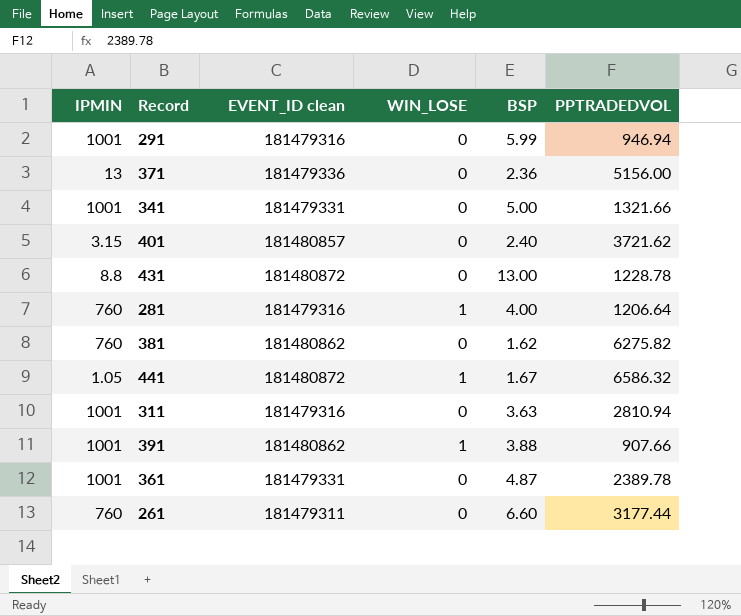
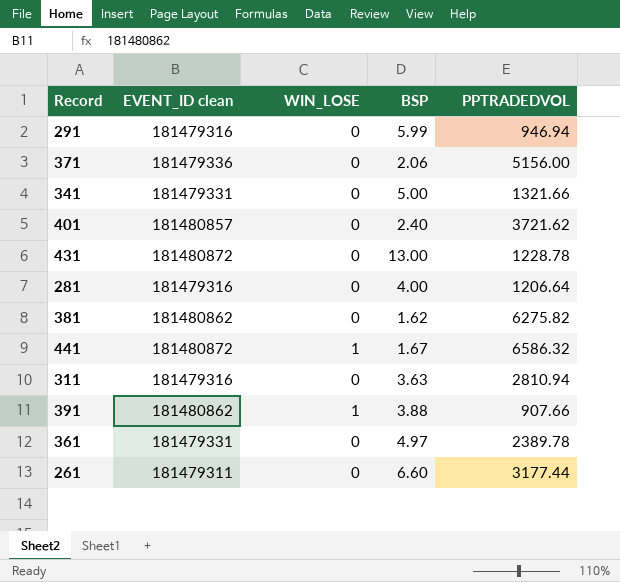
column IPMIN | position: 1 -> none
371 | BSP: 2.36 -> 2.06
281 | WIN_LOSE: 1 -> 0
361 | BSP: 4.87 -> 4.97

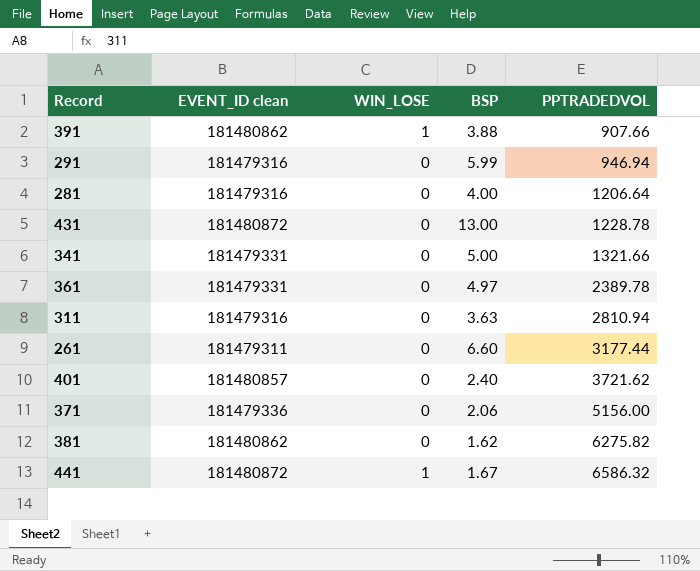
row order: none -> PPTRADEDVOL ascending

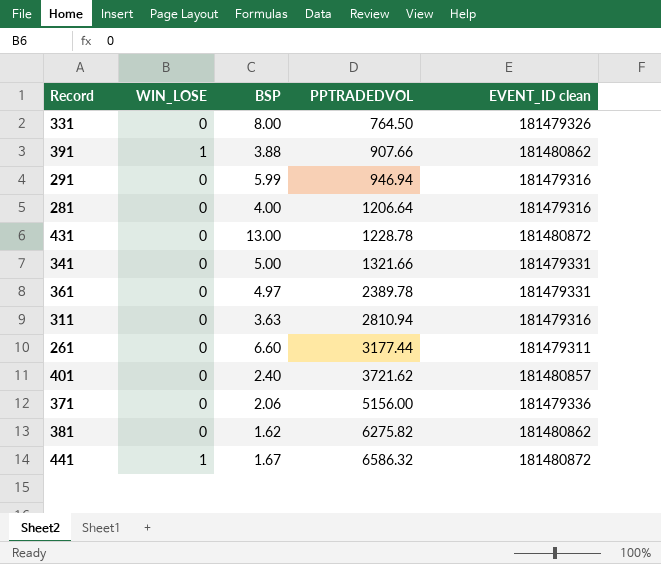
column EVENT_ID clean | position: 2 -> 5
row 331: none -> 0 | 8.00 | 764.50 | 181479326

